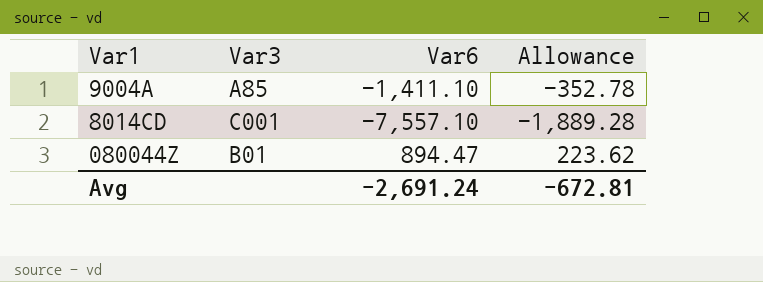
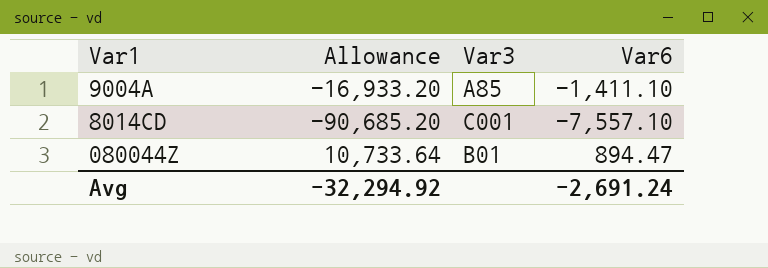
column Allowance | formula: [Var6] * 0.25 -> [Var6] * 12
column Allowance | position: 4 -> 2
Avg | Allowance: -672.81 -> -32,294.92

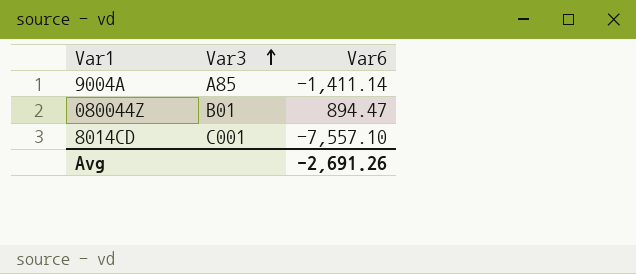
row order: none -> Var3 ascending
column Allowance | formula: [Var6] * 12 -> none
9004A | Var6: -1,411.10 -> -1,411.14
Avg | Var6: -2,691.24 -> -2,691.26

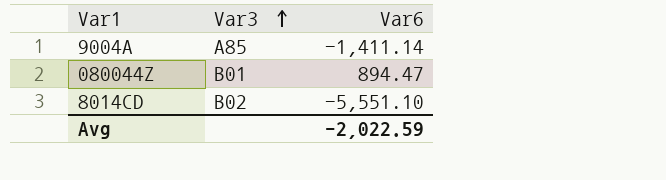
8014CD | Var3: C001 -> B02
8014CD | Var6: -7,557.10 -> -5,551.10
Avg | Var6: -2,691.26 -> -2,022.59

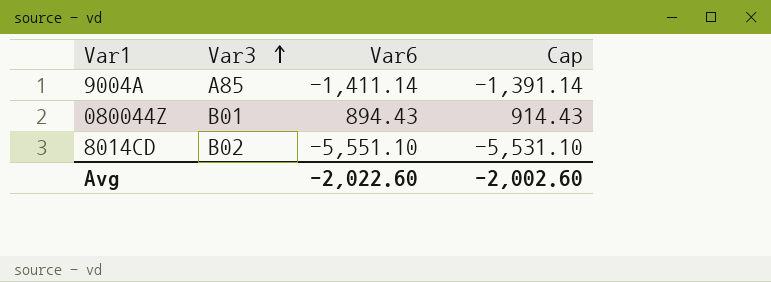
column Cap | formula: none -> [Var6] + 20
080044Z | Var6: 894.47 -> 894.43
Avg | Var6: -2,022.59 -> -2,022.60

